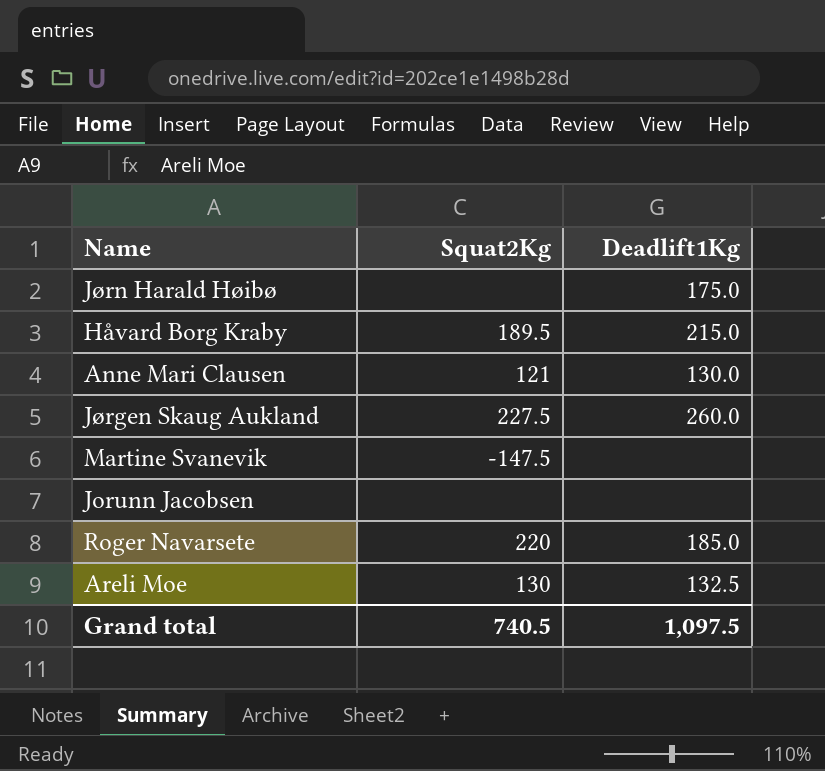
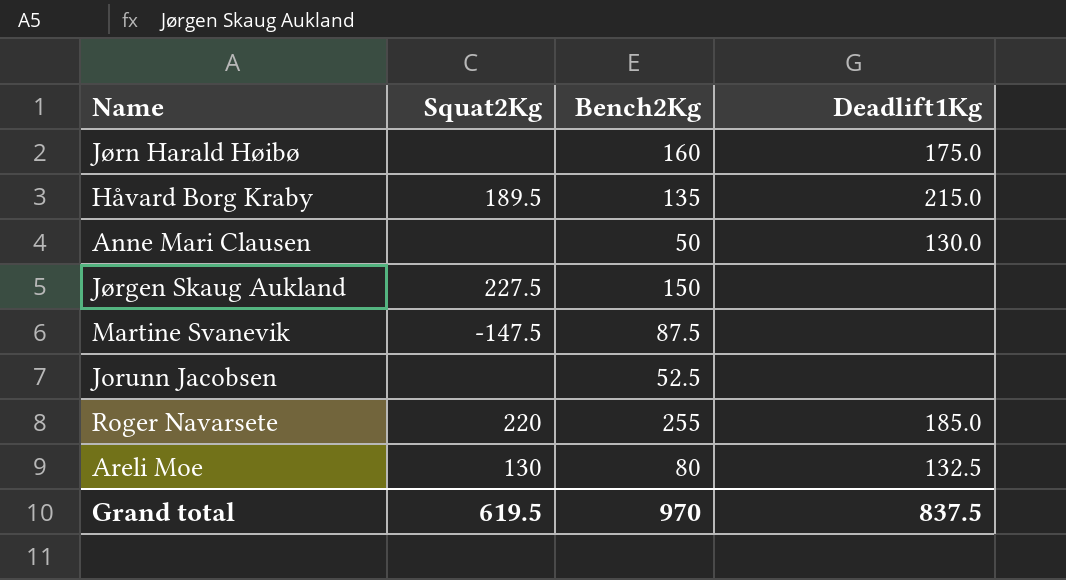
column Bench2Kg | position: none -> 3
Anne Mari Clausen | Squat2Kg: 121 -> none
Jørgen Skaug Aukland | Deadlift1Kg: 260.0 -> none
Grand total | Squat2Kg: 740.5 -> 619.5
Grand total | Deadlift1Kg: 1,097.5 -> 837.5

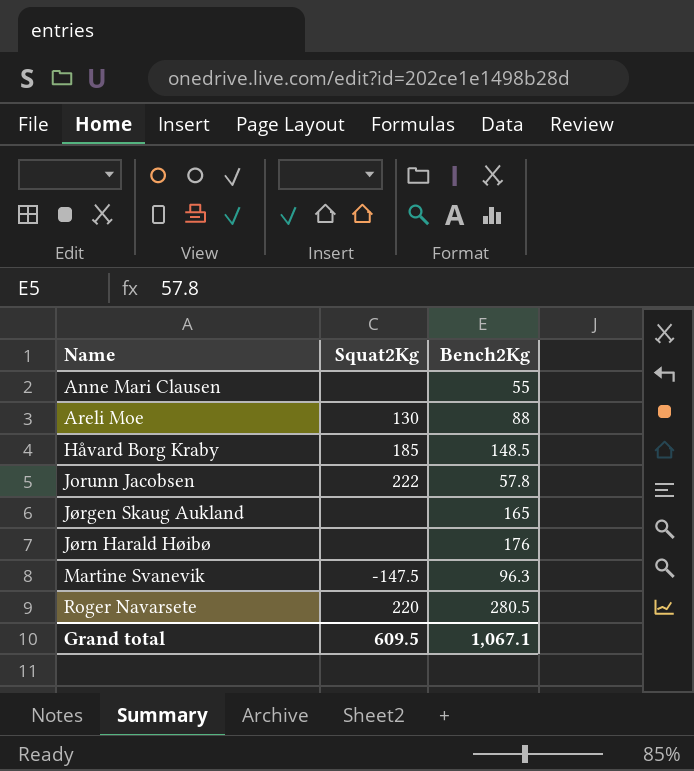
row order: none -> Name ascending
column Deadlift1Kg | position: 4 -> none
Anne Mari Clausen | Bench2Kg: 50 -> 55
Areli Moe | Bench2Kg: 80 -> 88
Håvard Borg Kraby | Squat2Kg: 189.5 -> 185
Håvard Borg Kraby | Bench2Kg: 135 -> 148.5
Jorunn Jacobsen | Squat2Kg: none -> 222
Jorunn Jacobsen | Bench2Kg: 52.5 -> 57.8
Jørgen Skaug Aukland | Squat2Kg: 227.5 -> none
Jørgen Skaug Aukland | Bench2Kg: 150 -> 165
Jørn Harald Høibø | Bench2Kg: 160 -> 176
Martine Svanevik | Bench2Kg: 87.5 -> 96.3
Roger Navarsete | Bench2Kg: 255 -> 280.5
Grand total | Squat2Kg: 619.5 -> 609.5
Grand total | Bench2Kg: 970 -> 1,067.1

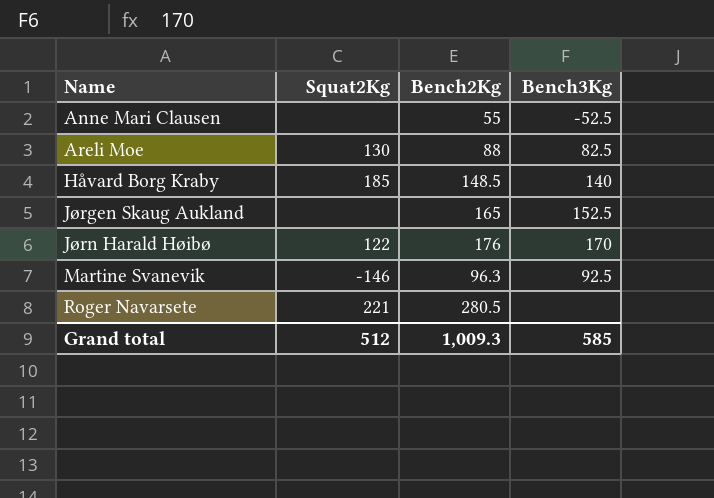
column Bench3Kg | position: none -> 4
row Jorunn Jacobsen: 222 | 57.8 -> none
Jørn Harald Høibø | Squat2Kg: none -> 122
Martine Svanevik | Squat2Kg: -147.5 -> -146
Roger Navarsete | Squat2Kg: 220 -> 221
Grand total | Squat2Kg: 609.5 -> 512
Grand total | Bench2Kg: 1,067.1 -> 1,009.3

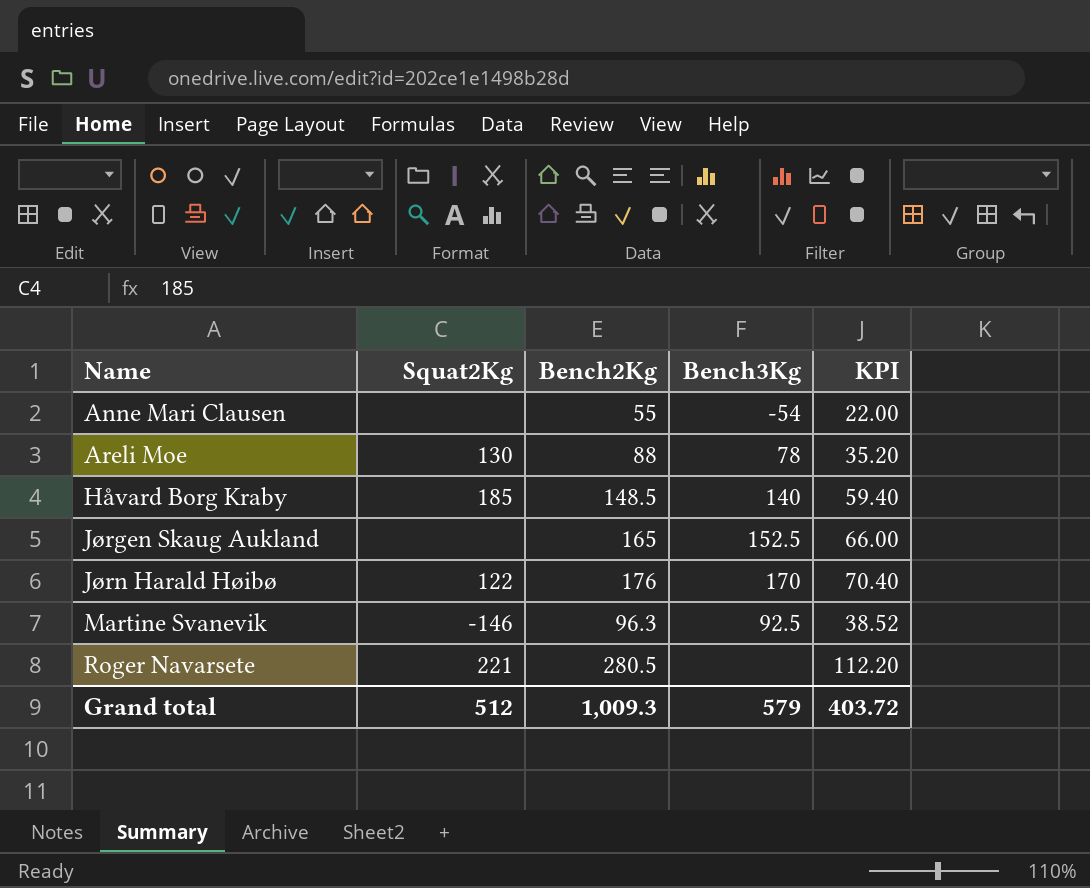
column KPI | formula: none -> [Bench2Kg] * 0.4
Anne Mari Clausen | Bench3Kg: -52.5 -> -54
Areli Moe | Bench3Kg: 82.5 -> 78
Grand total | Bench3Kg: 585 -> 579

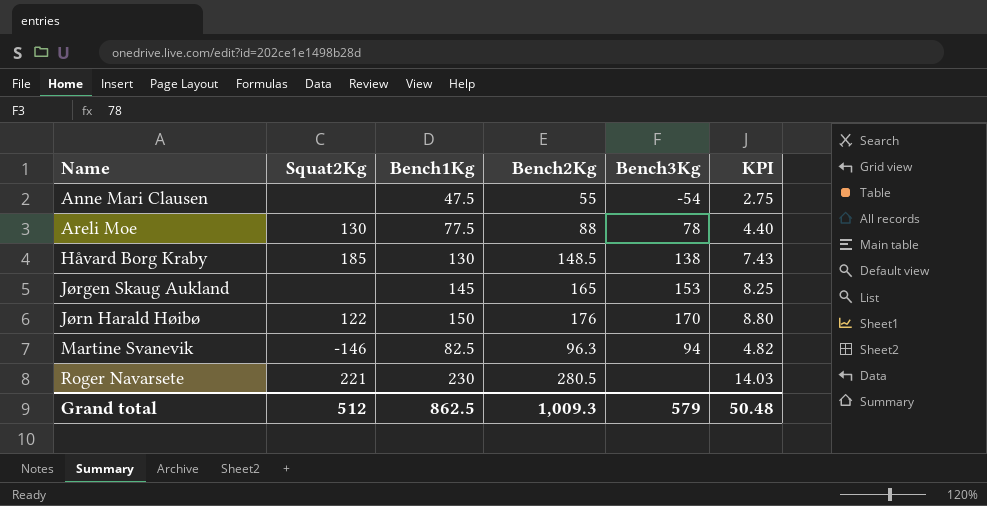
column Bench1Kg | position: none -> 3
column KPI | formula: [Bench2Kg] * 0.4 -> [Bench2Kg] * 0.05
Håvard Borg Kraby | Bench3Kg: 140 -> 138
Jørgen Skaug Aukland | Bench3Kg: 152.5 -> 153
Martine Svanevik | Bench3Kg: 92.5 -> 94
Grand total | KPI: 403.72 -> 50.48

